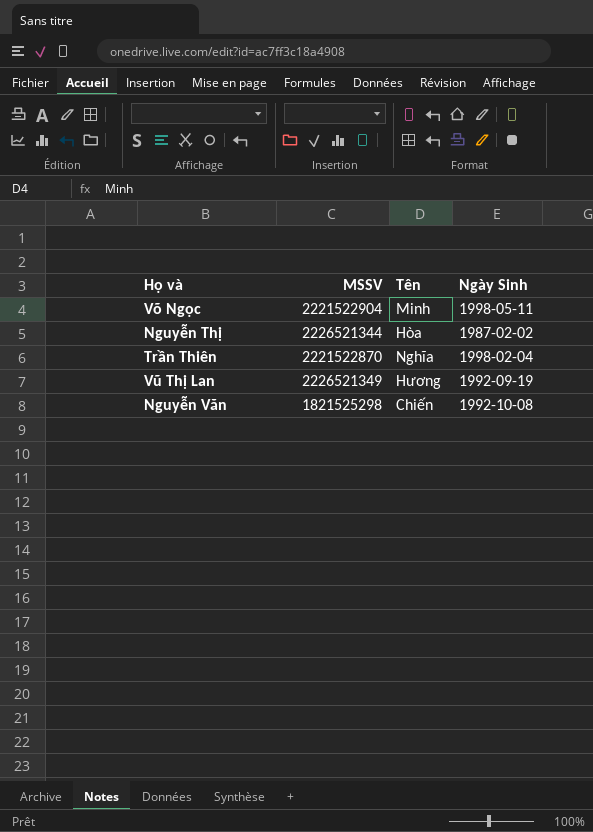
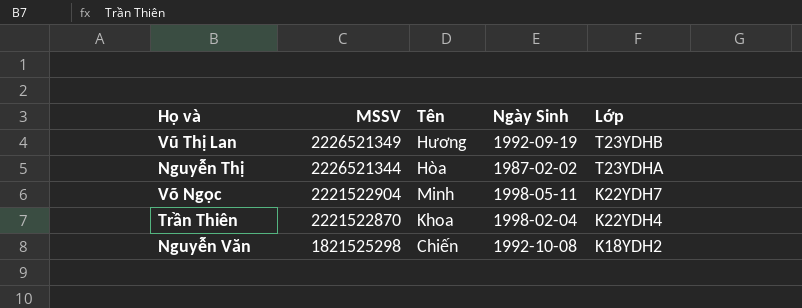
row order: none -> MSSV descending
column Lớp | position: none -> 5
Trần Thiên | Tên: Nghĩa -> Khoa

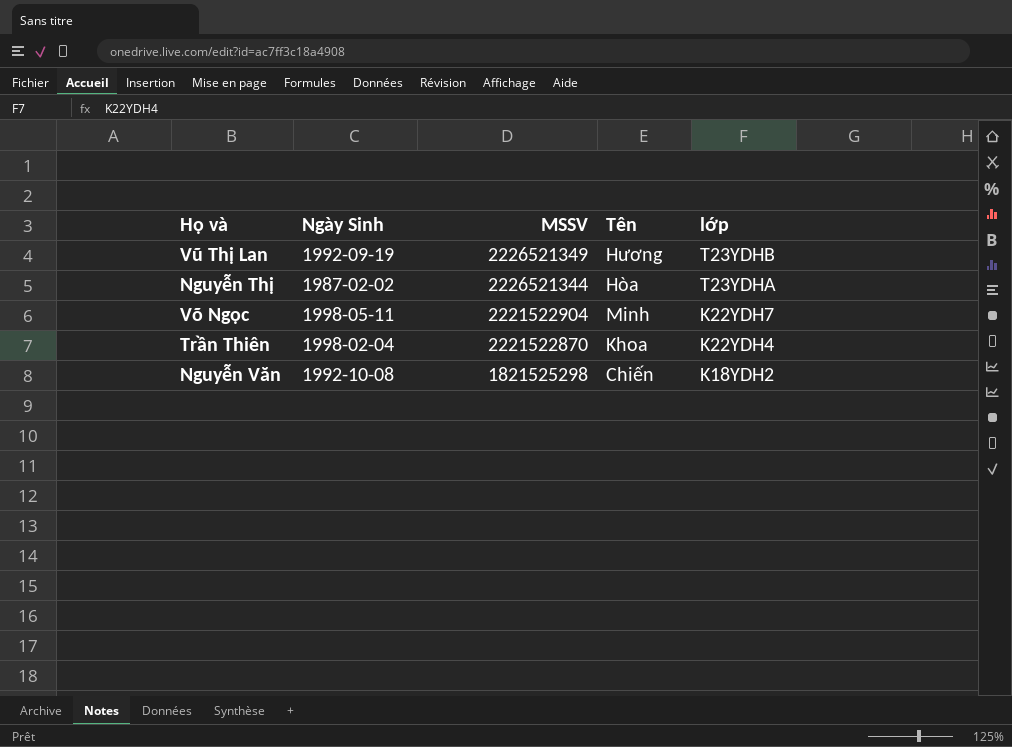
column Ngày Sinh | position: 4 -> 2
column name: Lớp -> lớp

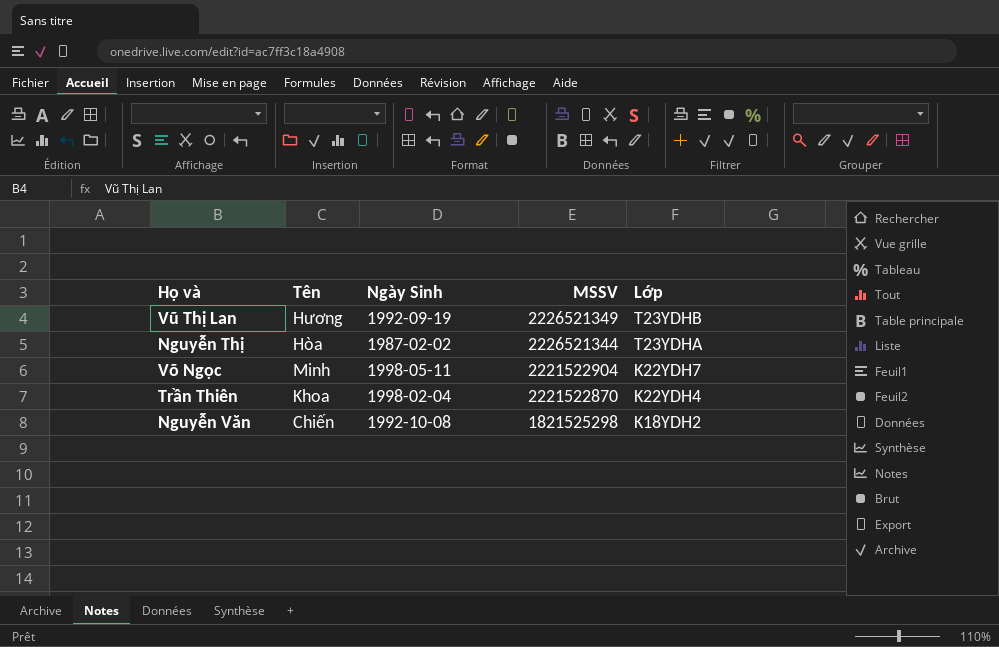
column Tên | position: 4 -> 2
column name: lớp -> Lớp

